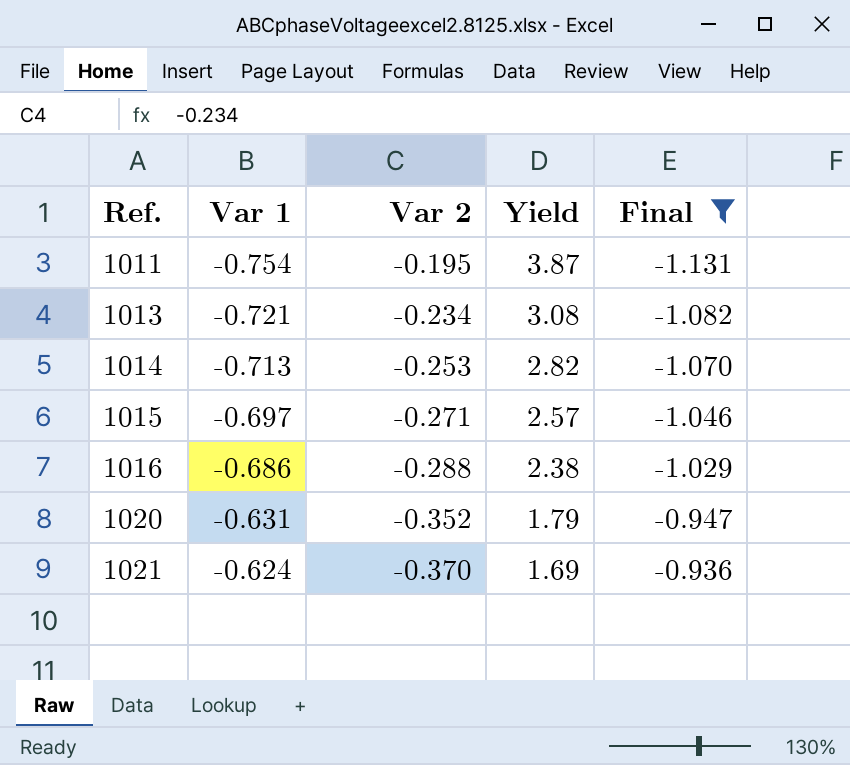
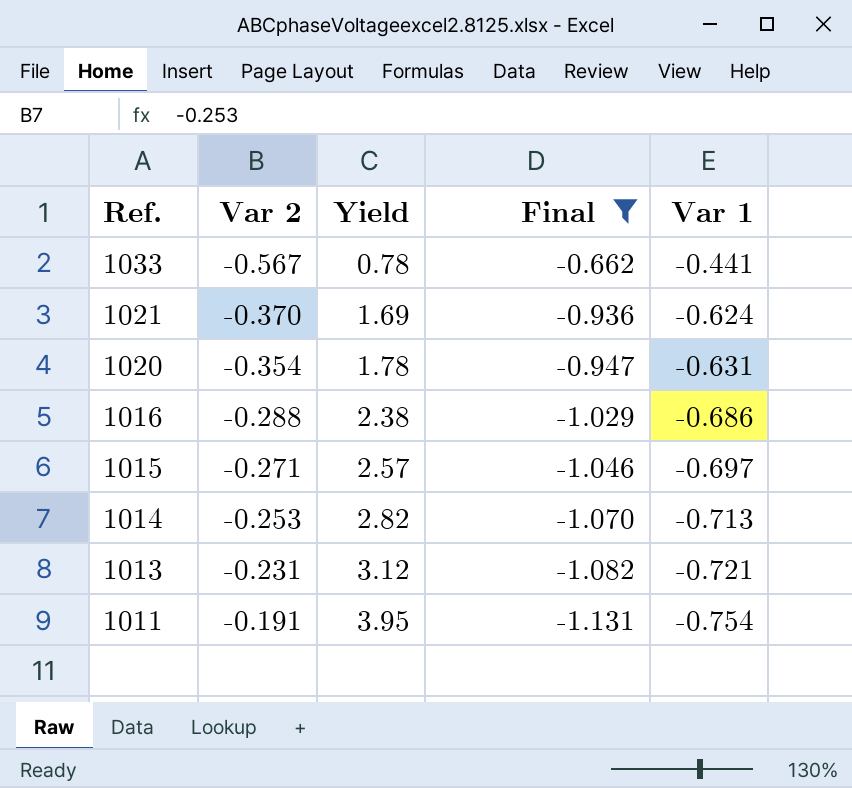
row order: Ref. ascending -> Ref. descending
column Var 1 | position: 2 -> 5
row 1033: none -> -0.567 | 0.78 | -0.662 | -0.441
1020 | Var 2: -0.352 -> -0.354
1020 | Yield: 1.79 -> 1.78
1013 | Var 2: -0.234 -> -0.231
1013 | Yield: 3.08 -> 3.12
1011 | Var 2: -0.195 -> -0.191
1011 | Yield: 3.87 -> 3.95

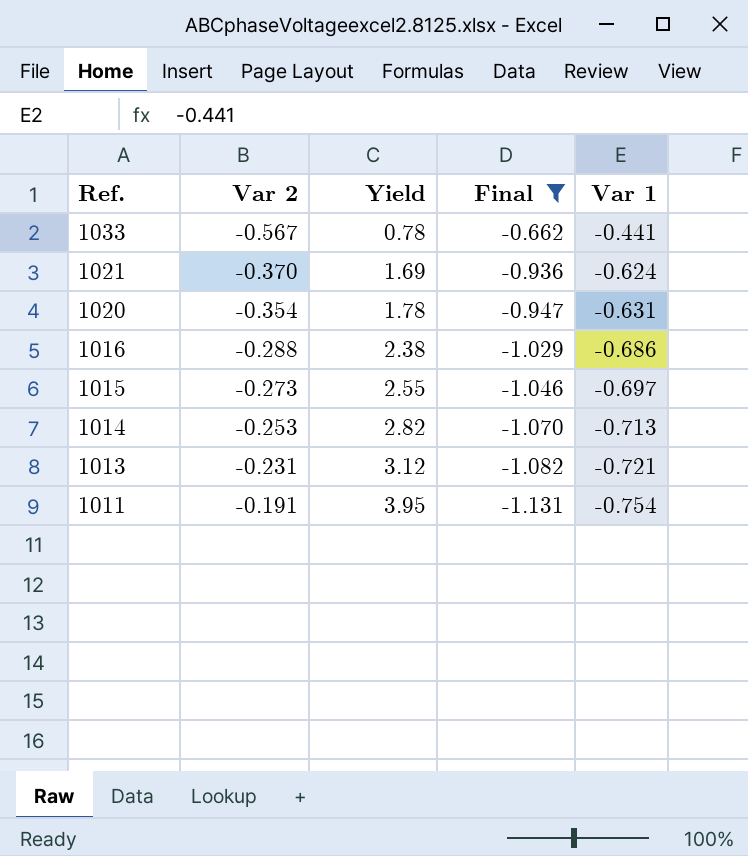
1015 | Var 2: -0.271 -> -0.273
1015 | Yield: 2.57 -> 2.55

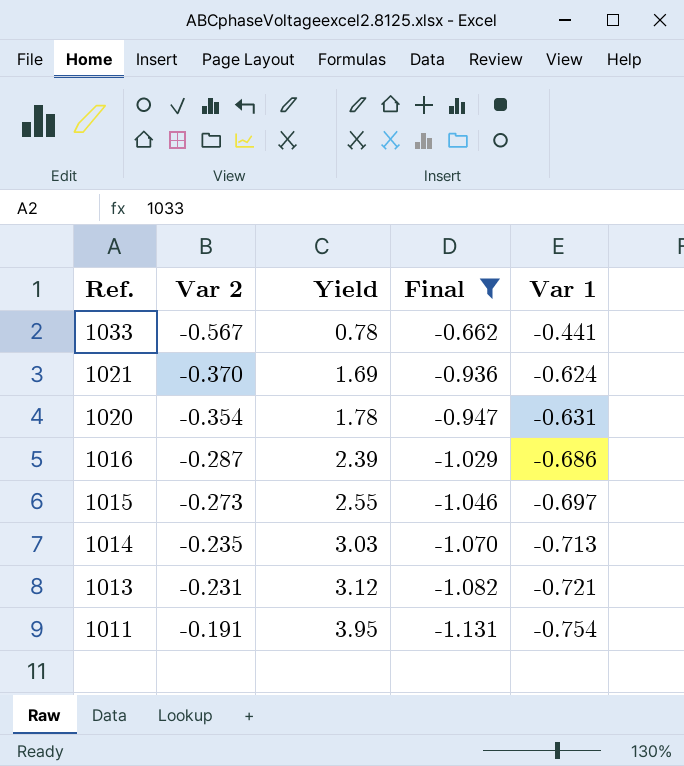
1016 | Var 2: -0.288 -> -0.287
1016 | Yield: 2.38 -> 2.39
1014 | Var 2: -0.253 -> -0.235
1014 | Yield: 2.82 -> 3.03

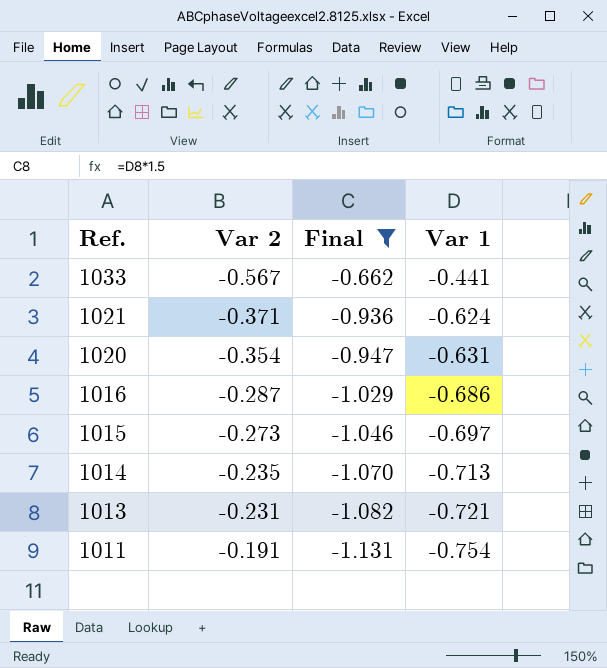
column Yield | formula: [Var 1] / [Var 2] -> none
1021 | Var 2: -0.370 -> -0.371

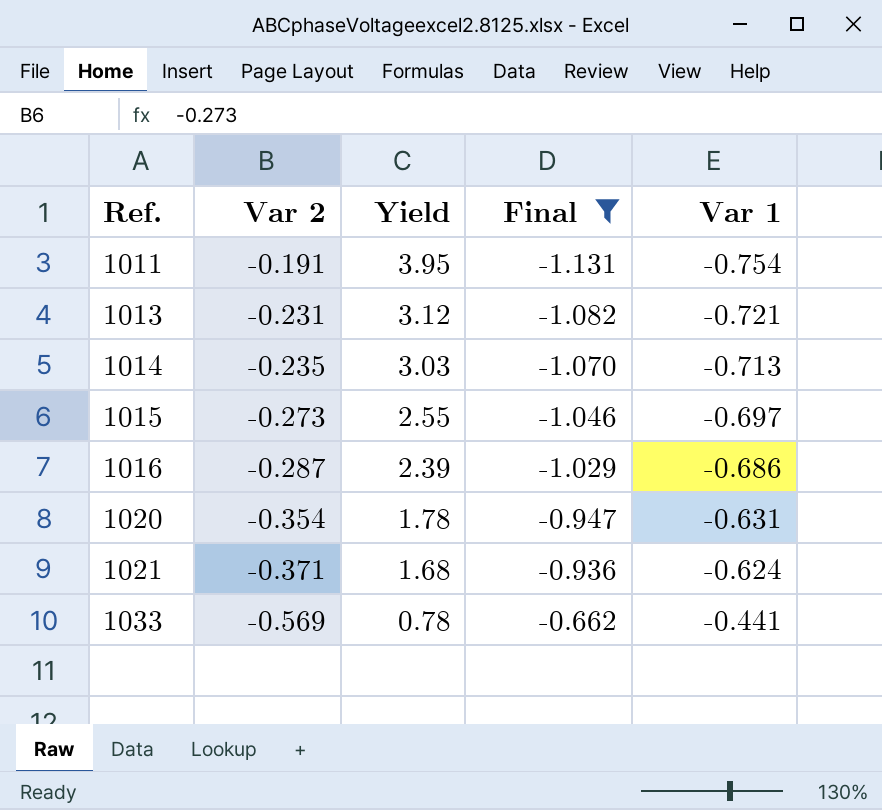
row order: Ref. descending -> Ref. ascending
column Yield | formula: none -> [Var 1] / [Var 2]
1033 | Var 2: -0.567 -> -0.569

